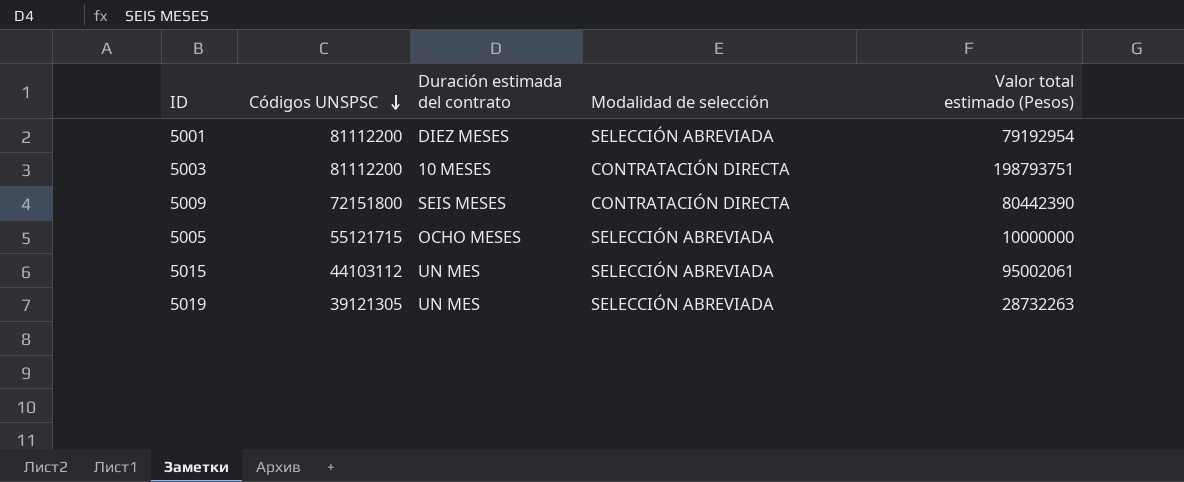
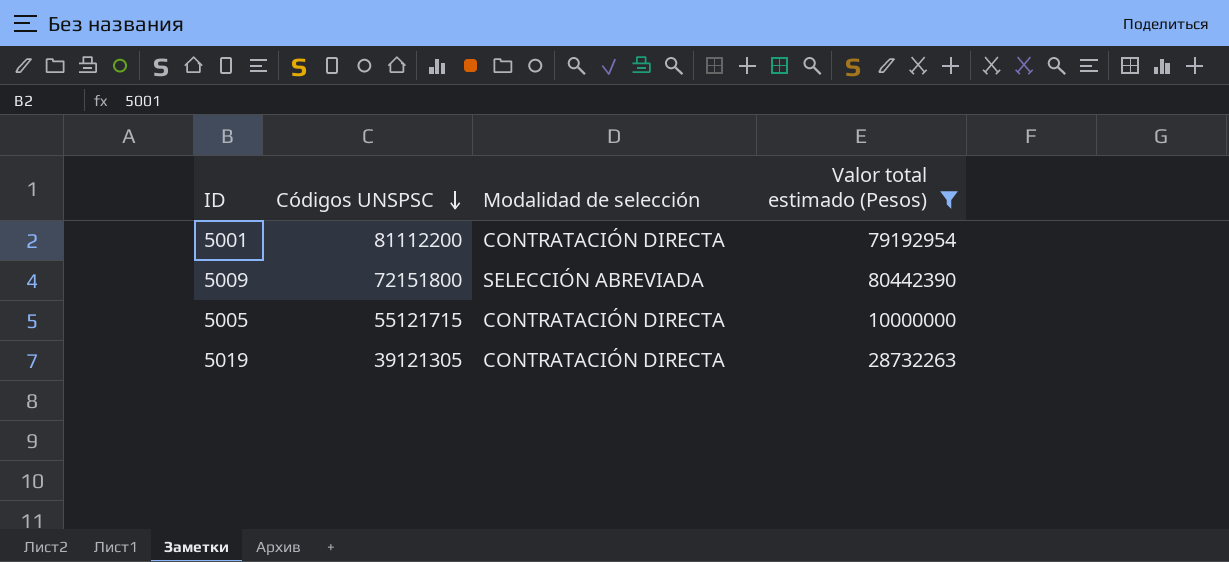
filter: none -> Valor total estimado (Pesos) <= 80442390
column Duración estimada del contrato | position: 3 -> none
5001 | Modalidad de selección: SELECCIÓN ABREVIADA -> CONTRATACIÓN DIRECTA
5009 | Modalidad de selección: CONTRATACIÓN DIRECTA -> SELECCIÓN ABREVIADA
5005 | Modalidad de selección: SELECCIÓN ABREVIADA -> CONTRATACIÓN DIRECTA
5019 | Modalidad de selección: SELECCIÓN ABREVIADA -> CONTRATACIÓN DIRECTA

